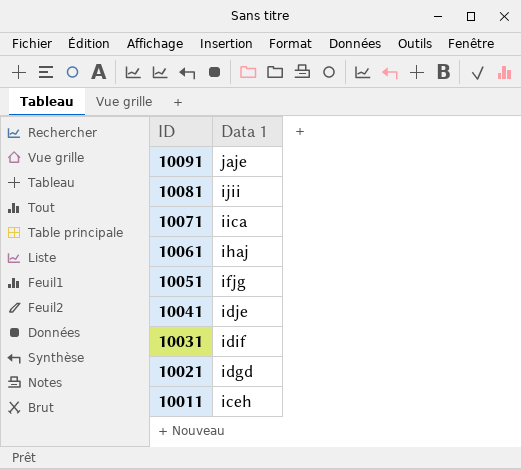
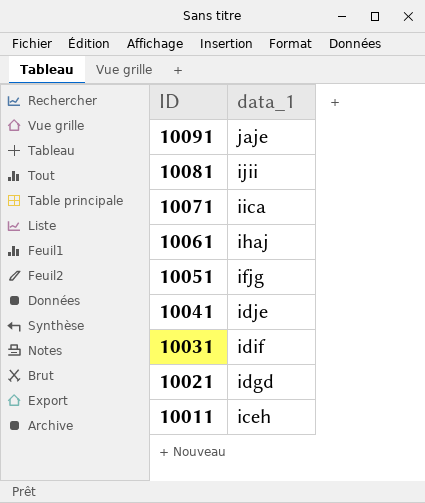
column name: Data 1 -> data_1

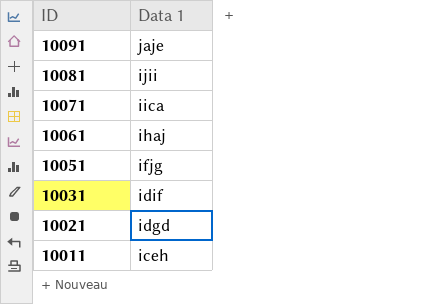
column name: data_1 -> Data 1
row 10041: idje -> none

